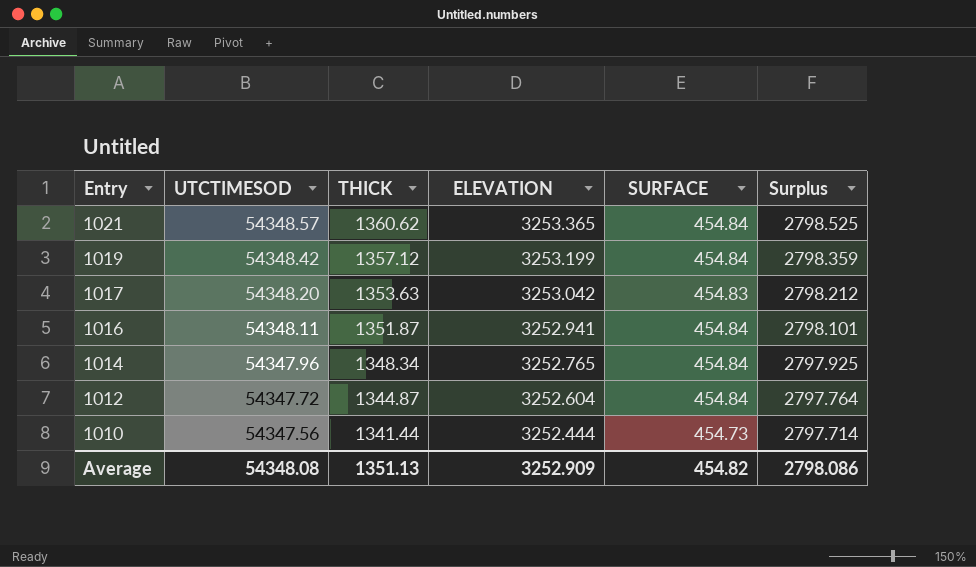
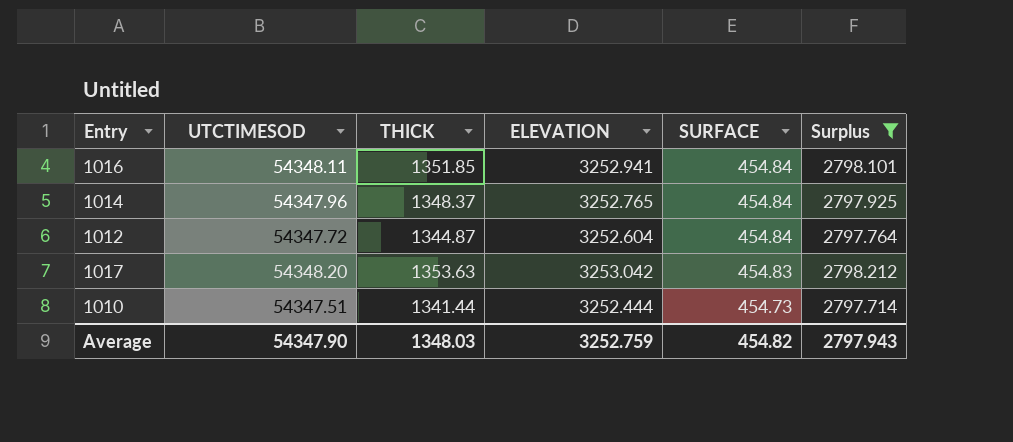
filter: none -> Surplus <= 2798.212
row order: Entry descending -> SURFACE descending
1016 | THICK: 1351.87 -> 1351.85
1014 | THICK: 1348.34 -> 1348.37
1010 | UTCTIMESOD: 54347.56 -> 54347.51
Average | UTCTIMESOD: 54348.08 -> 54347.90
Average | THICK: 1351.13 -> 1348.03
Average | ELEVATION: 3252.909 -> 3252.759
Average | Surplus: 2798.086 -> 2797.943

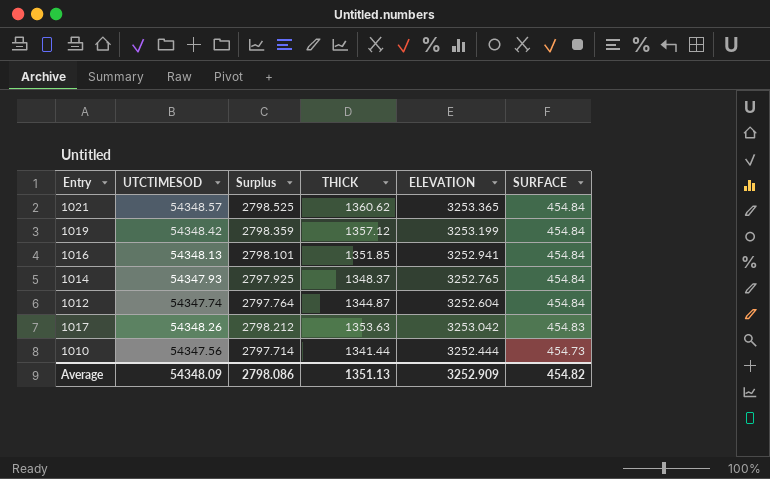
filter: Surplus <= 2798.212 -> none
column Surplus | position: 6 -> 3
1016 | UTCTIMESOD: 54348.11 -> 54348.13
1014 | UTCTIMESOD: 54347.96 -> 54347.93
1012 | UTCTIMESOD: 54347.72 -> 54347.74
1017 | UTCTIMESOD: 54348.20 -> 54348.26
1010 | UTCTIMESOD: 54347.51 -> 54347.56
Average | UTCTIMESOD: 54347.90 -> 54348.09
Average | Surplus: 2797.943 -> 2798.086
Average | THICK: 1348.03 -> 1351.13
Average | ELEVATION: 3252.759 -> 3252.909

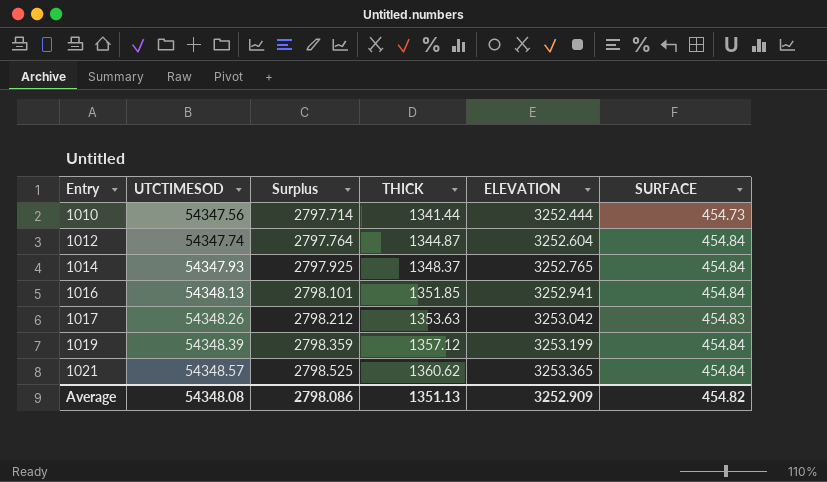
row order: SURFACE descending -> Entry ascending
1019 | UTCTIMESOD: 54348.42 -> 54348.39
Average | UTCTIMESOD: 54348.09 -> 54348.08

